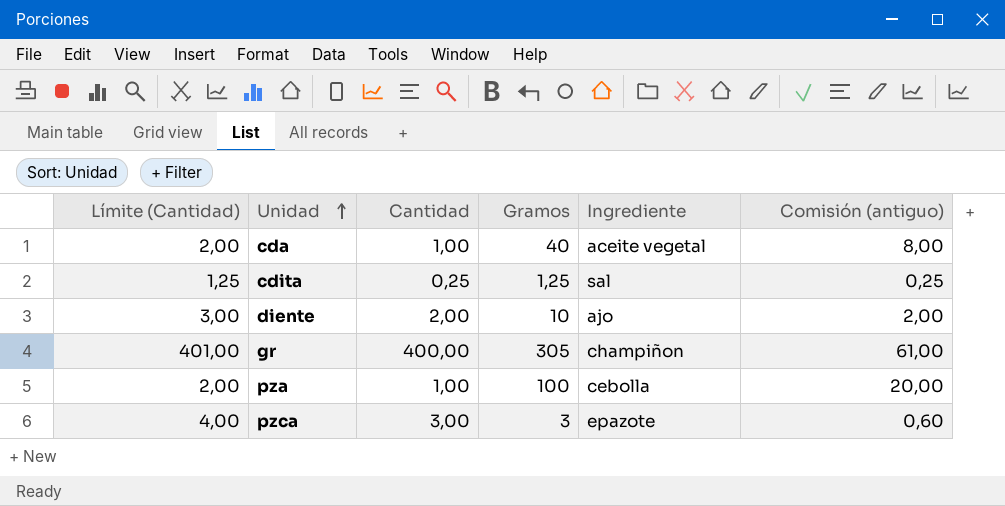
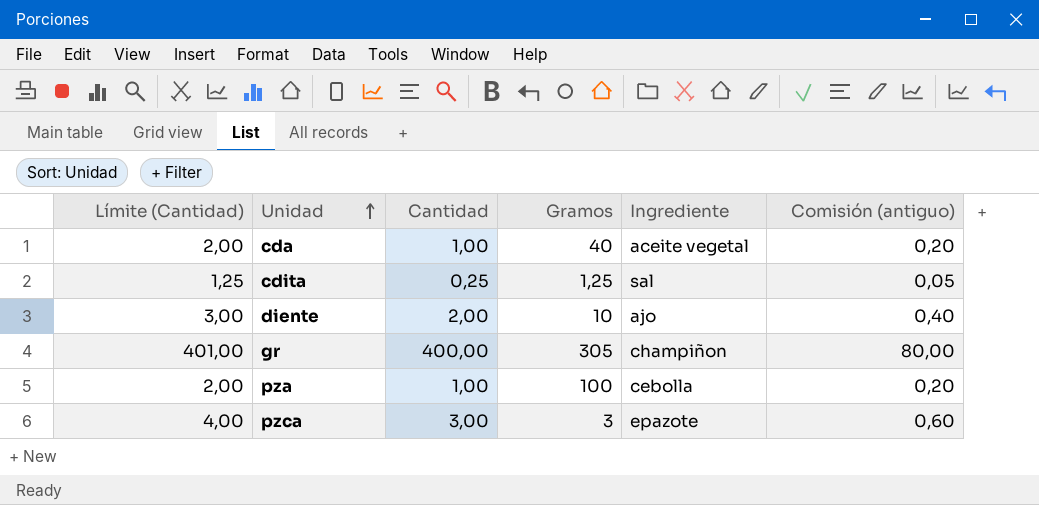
column Comisión (antiguo) | formula: [Gramos] * 0,2 -> [Cantidad] * 0,2

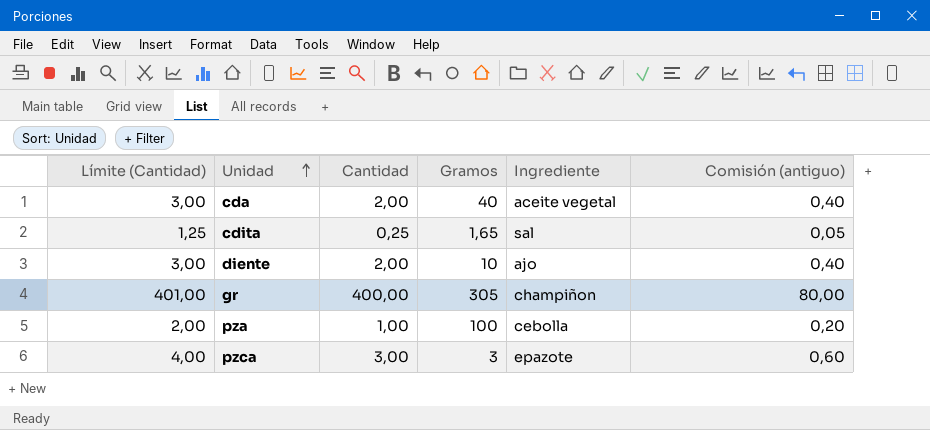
cda | Límite (Cantidad): 2,00 -> 3,00
cda | Cantidad: 1,00 -> 2,00
cda | Comisión (antiguo): 0,20 -> 0,40
cdita | Gramos: 1,25 -> 1,65

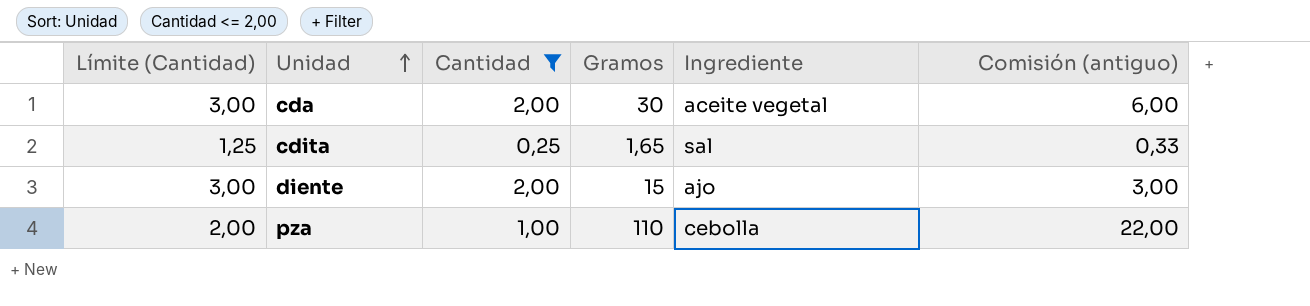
filter: none -> Cantidad <= 2,00
column Comisión (antiguo) | formula: [Cantidad] * 0,2 -> [Gramos] * 0,2
cda | Gramos: 40 -> 30
diente | Gramos: 10 -> 15
pza | Gramos: 100 -> 110

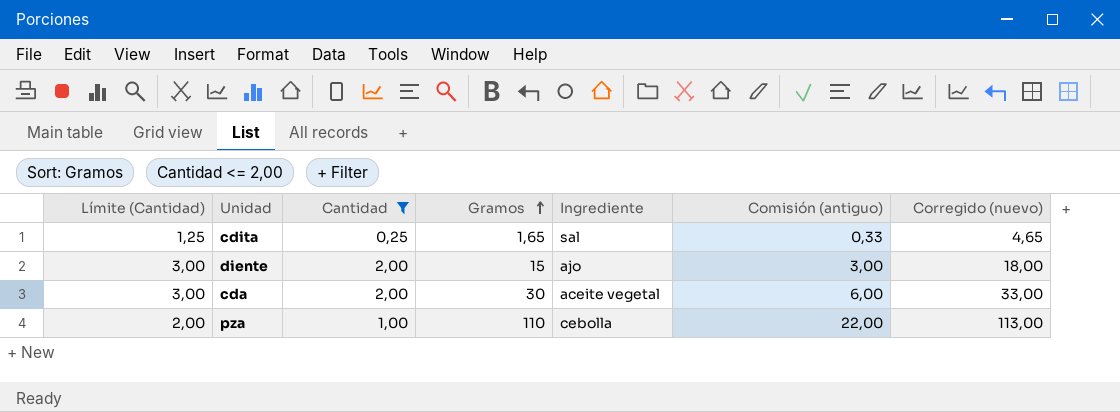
row order: Unidad ascending -> Gramos ascending
column Corregido (nuevo) | formula: none -> [Gramos] + 3

